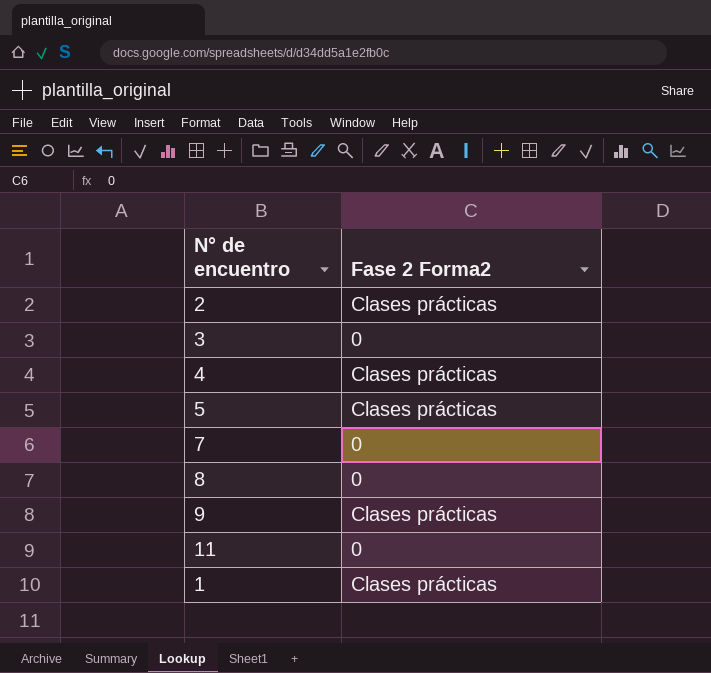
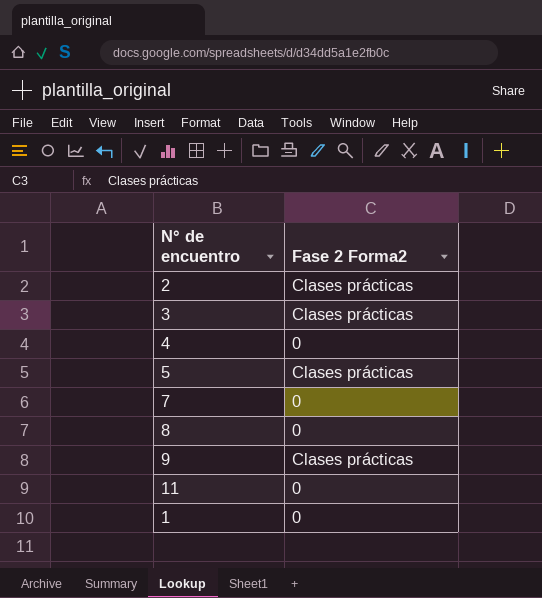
3 | Fase 2 Forma2: 0 -> Clases prácticas
4 | Fase 2 Forma2: Clases prácticas -> 0
1 | Fase 2 Forma2: Clases prácticas -> 0

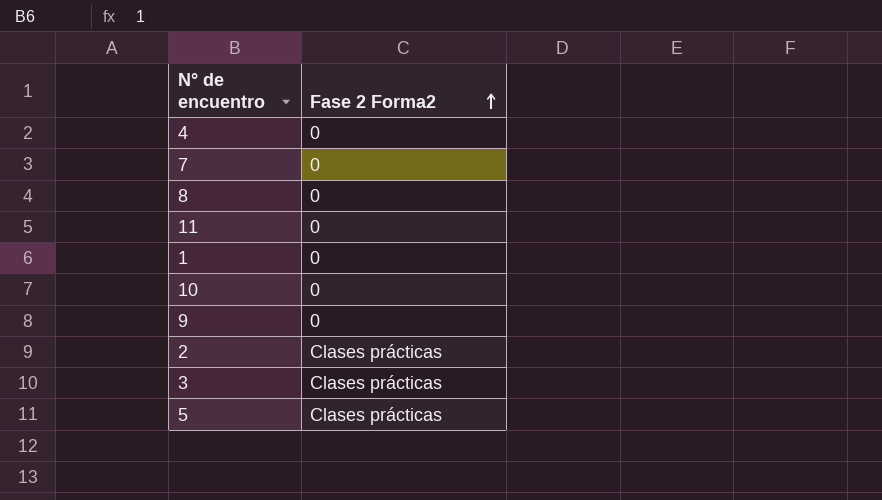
row order: none -> Fase 2 Forma2 ascending
row 10: none -> 0
9 | Fase 2 Forma2: Clases prácticas -> 0

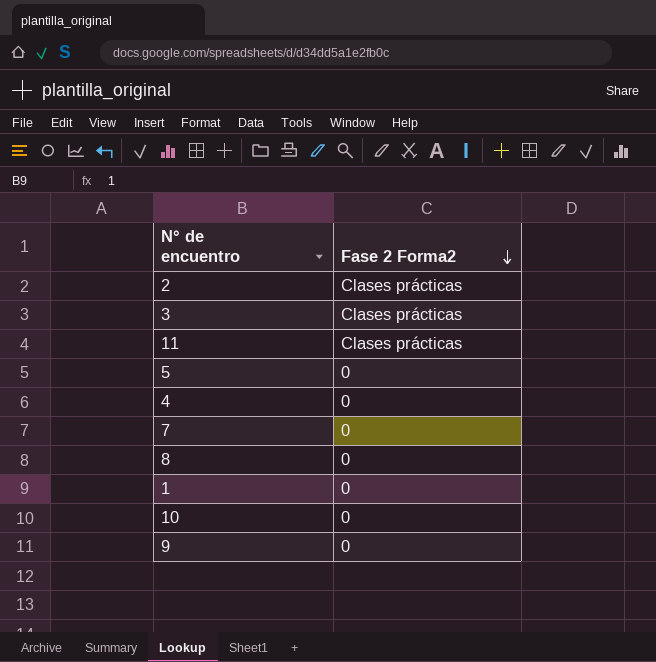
row order: Fase 2 Forma2 ascending -> Fase 2 Forma2 descending
11 | Fase 2 Forma2: 0 -> Clases prácticas
5 | Fase 2 Forma2: Clases prácticas -> 0

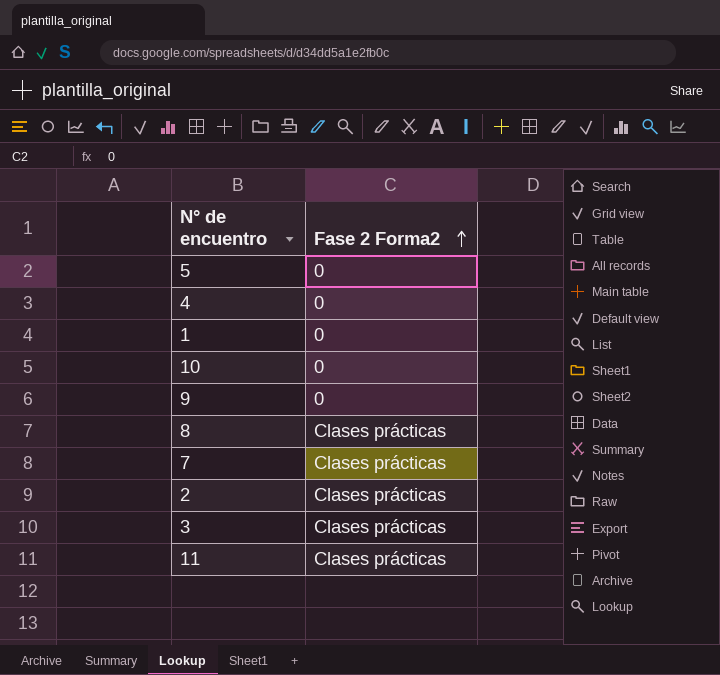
row order: Fase 2 Forma2 descending -> Fase 2 Forma2 ascending
8 | Fase 2 Forma2: 0 -> Clases prácticas
7 | Fase 2 Forma2: 0 -> Clases prácticas

